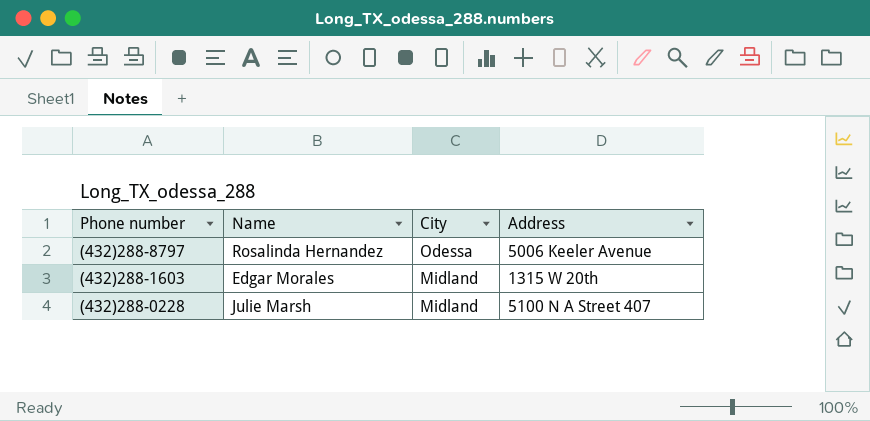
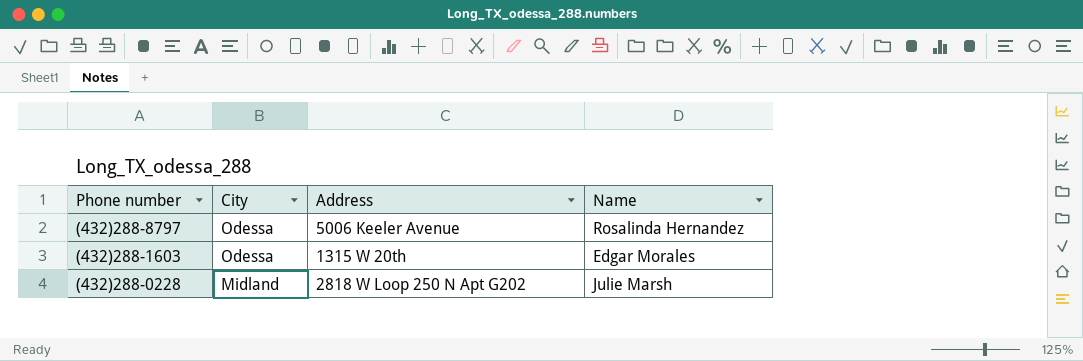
column Name | position: 2 -> 4
(432)288-1603 | City: Midland -> Odessa
(432)288-0228 | Address: 5100 N A Street 407 -> 2818 W Loop 250 N Apt G202

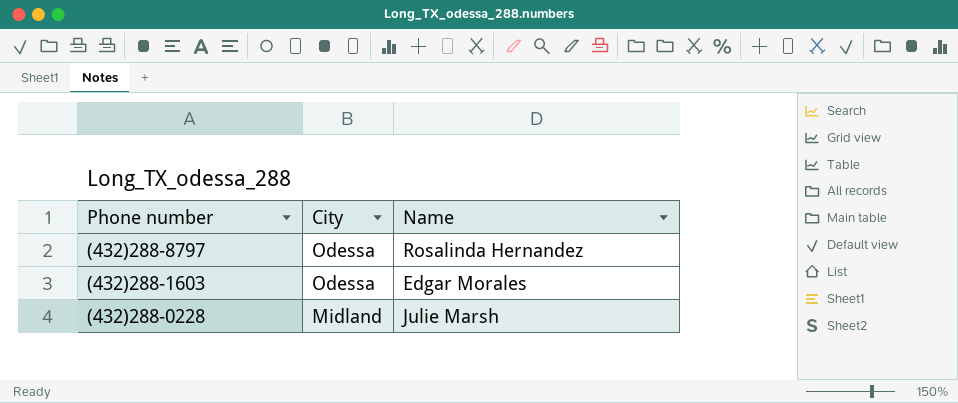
column Address | position: 3 -> none

